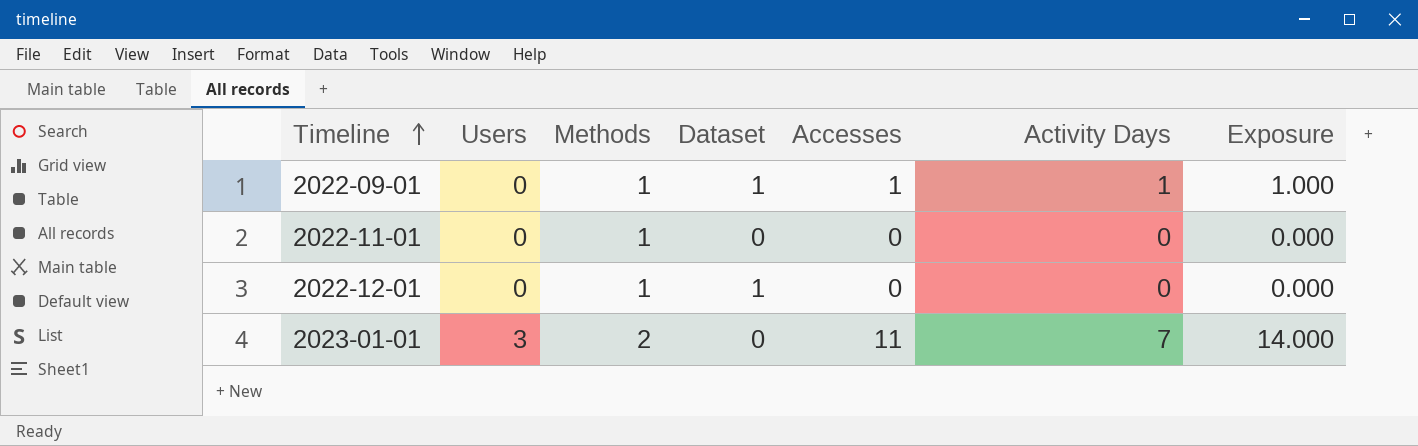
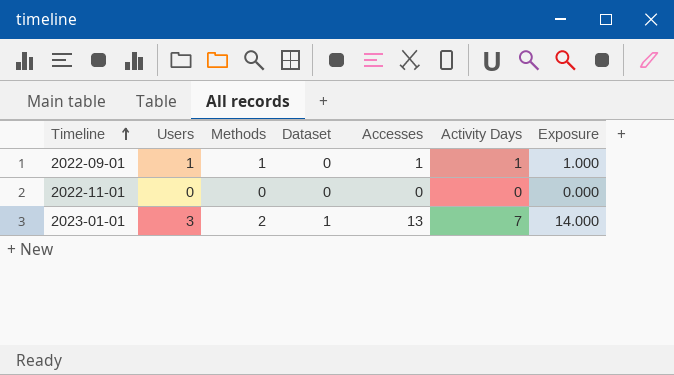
row 2022-12-01: 0 | 1 | 1 | 0 | 0 | 0.000 -> none
2022-09-01 | Users: 0 -> 1
2022-09-01 | Dataset: 1 -> 0
2022-11-01 | Methods: 1 -> 0
2023-01-01 | Dataset: 0 -> 1
2023-01-01 | Accesses: 11 -> 13

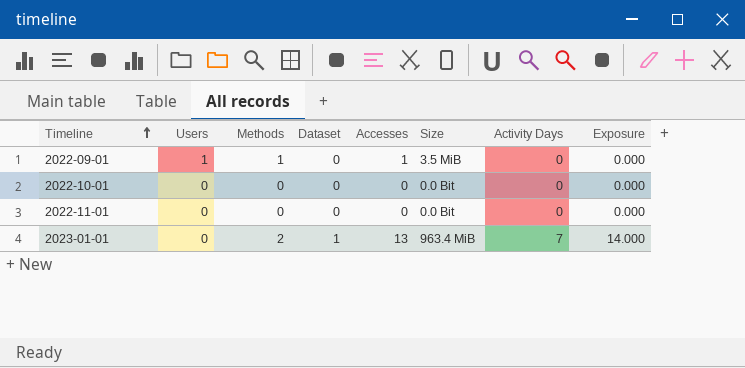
column Size | position: none -> 6
2022-09-01 | Activity Days: 1 -> 0
2022-09-01 | Exposure: 1.000 -> 0.000
row 2022-10-01: none -> 0 | 0 | 0 | 0 | 0.0 Bit | 0 | 0.000
2023-01-01 | Users: 3 -> 0

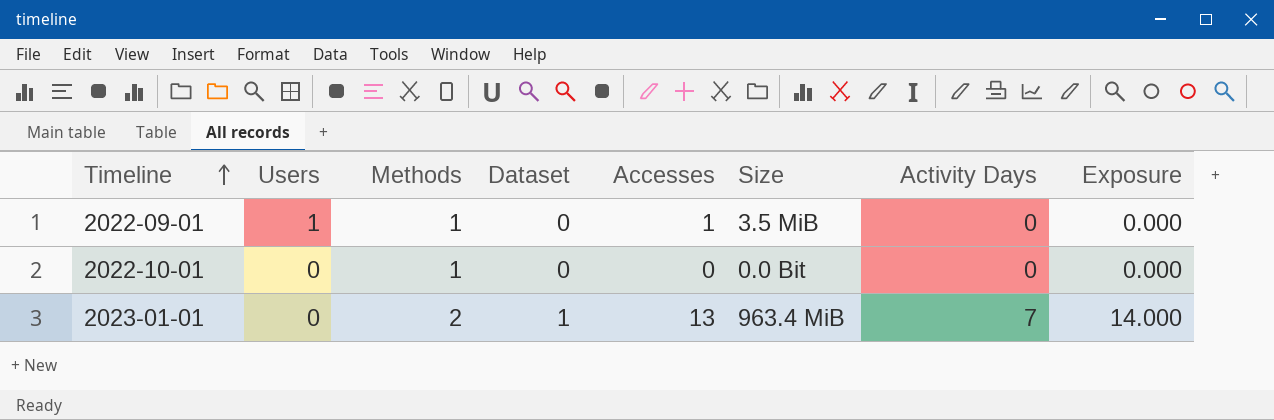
row 2022-11-01: 0 | 0 | 0 | 0 | 0.0 Bit | 0 | 0.000 -> none
2022-10-01 | Methods: 0 -> 1

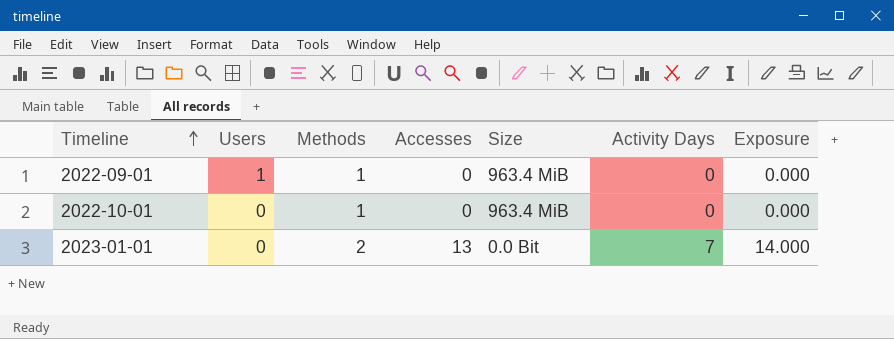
column Dataset | position: 4 -> none
2022-09-01 | Accesses: 1 -> 0
2022-09-01 | Size: 3.5 MiB -> 963.4 MiB
2022-10-01 | Size: 0.0 Bit -> 963.4 MiB
2023-01-01 | Size: 963.4 MiB -> 0.0 Bit

